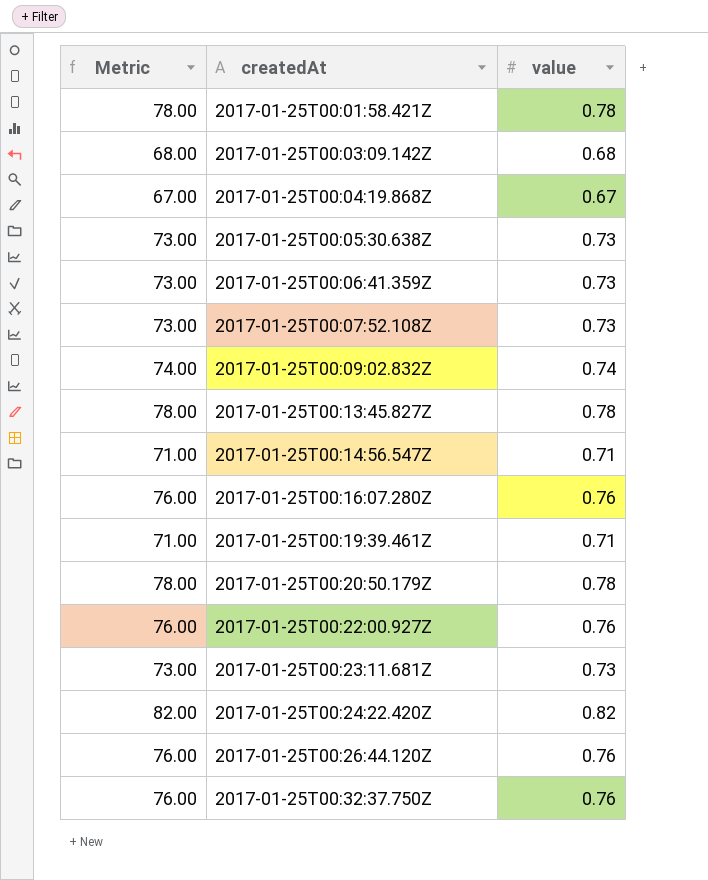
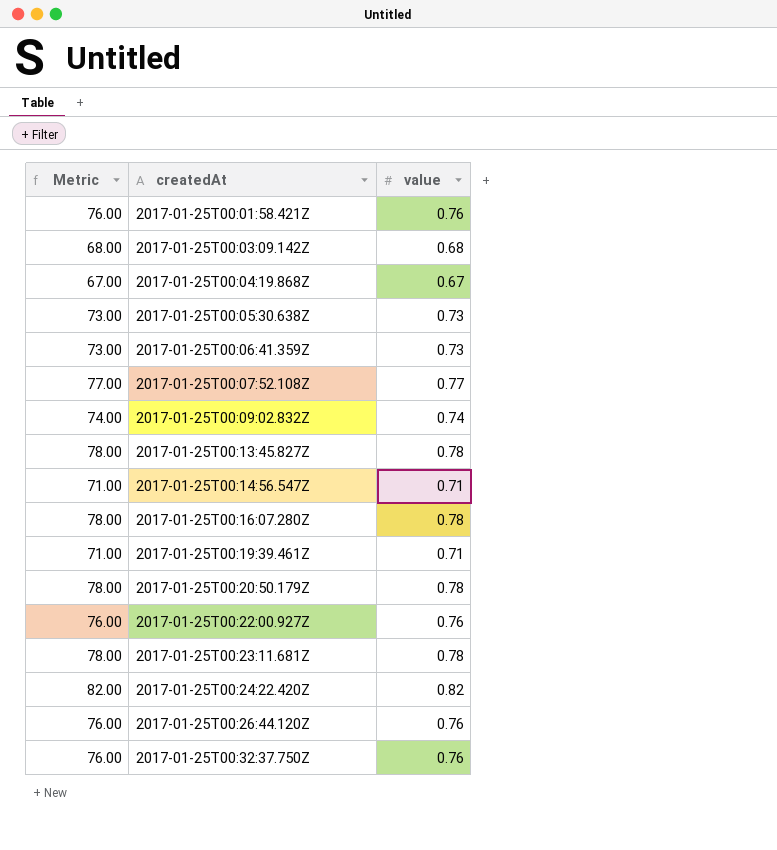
2017-01-25T00:01:58.421Z | Metric: 78.00 -> 76.00
2017-01-25T00:01:58.421Z | value: 0.78 -> 0.76
2017-01-25T00:07:52.108Z | Metric: 73.00 -> 77.00
2017-01-25T00:07:52.108Z | value: 0.73 -> 0.77
2017-01-25T00:16:07.280Z | Metric: 76.00 -> 78.00
2017-01-25T00:16:07.280Z | value: 0.76 -> 0.78
2017-01-25T00:23:11.681Z | Metric: 73.00 -> 78.00
2017-01-25T00:23:11.681Z | value: 0.73 -> 0.78

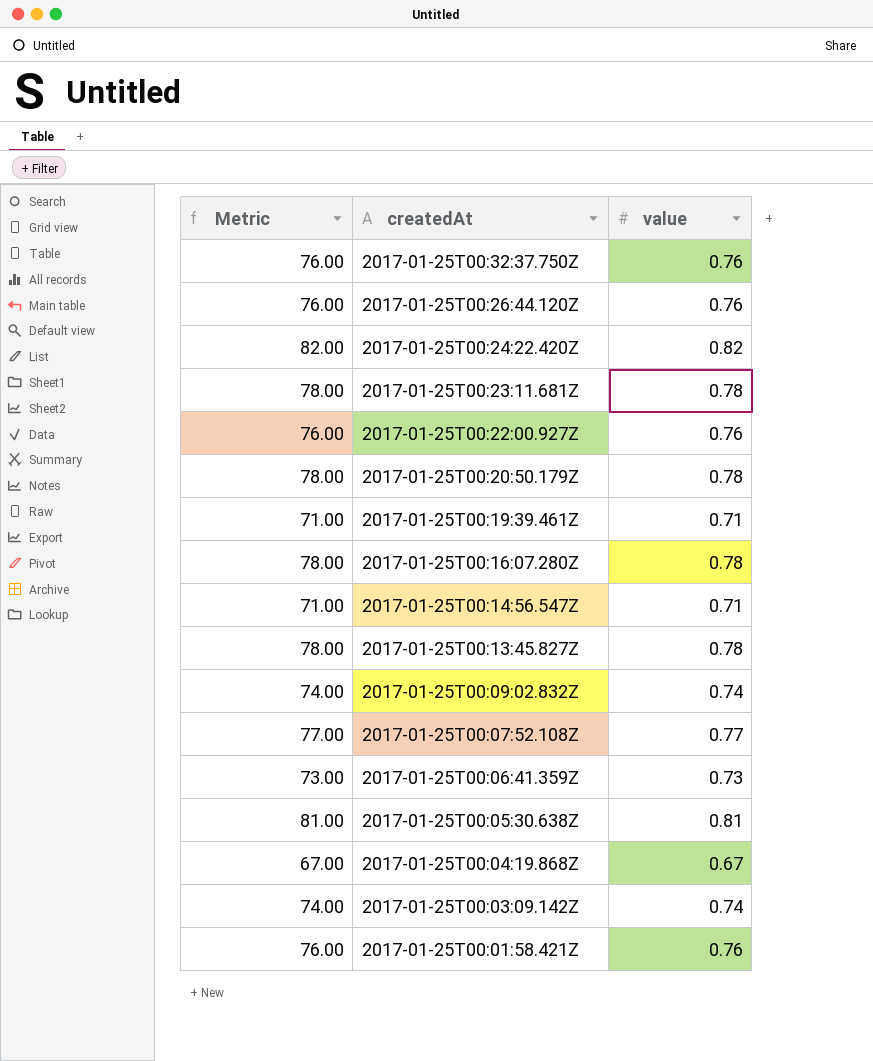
row order: createdAt ascending -> createdAt descending
2017-01-25T00:05:30.638Z | Metric: 73.00 -> 81.00
2017-01-25T00:05:30.638Z | value: 0.73 -> 0.81
2017-01-25T00:03:09.142Z | Metric: 68.00 -> 74.00
2017-01-25T00:03:09.142Z | value: 0.68 -> 0.74

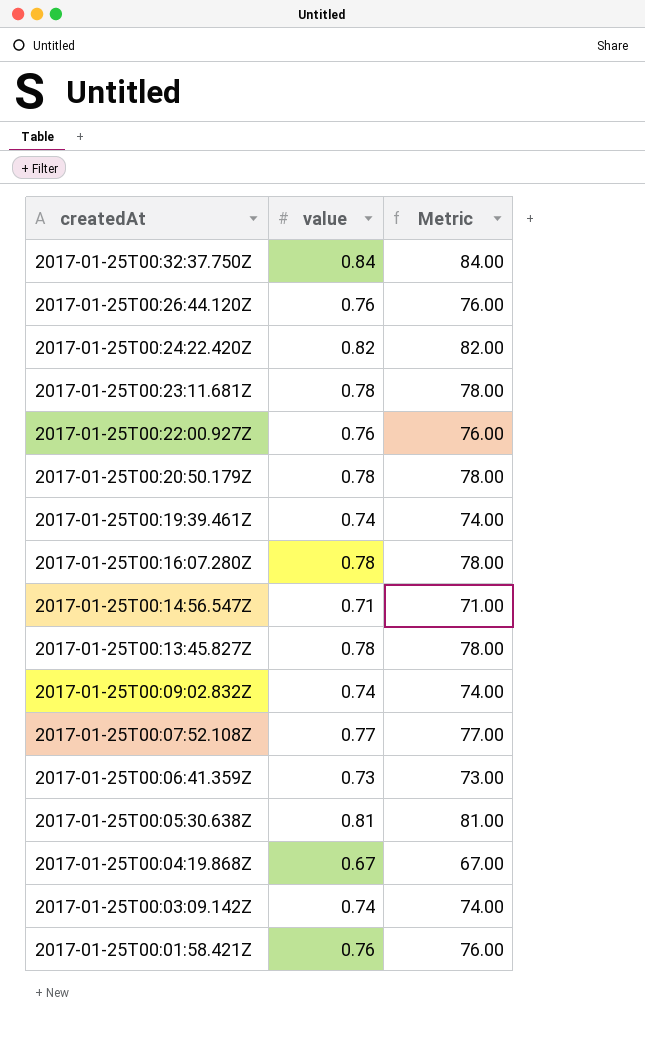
column Metric | position: 1 -> 3
2017-01-25T00:32:37.750Z | value: 0.76 -> 0.84
2017-01-25T00:32:37.750Z | Metric: 76.00 -> 84.00
2017-01-25T00:19:39.461Z | value: 0.71 -> 0.74
2017-01-25T00:19:39.461Z | Metric: 71.00 -> 74.00

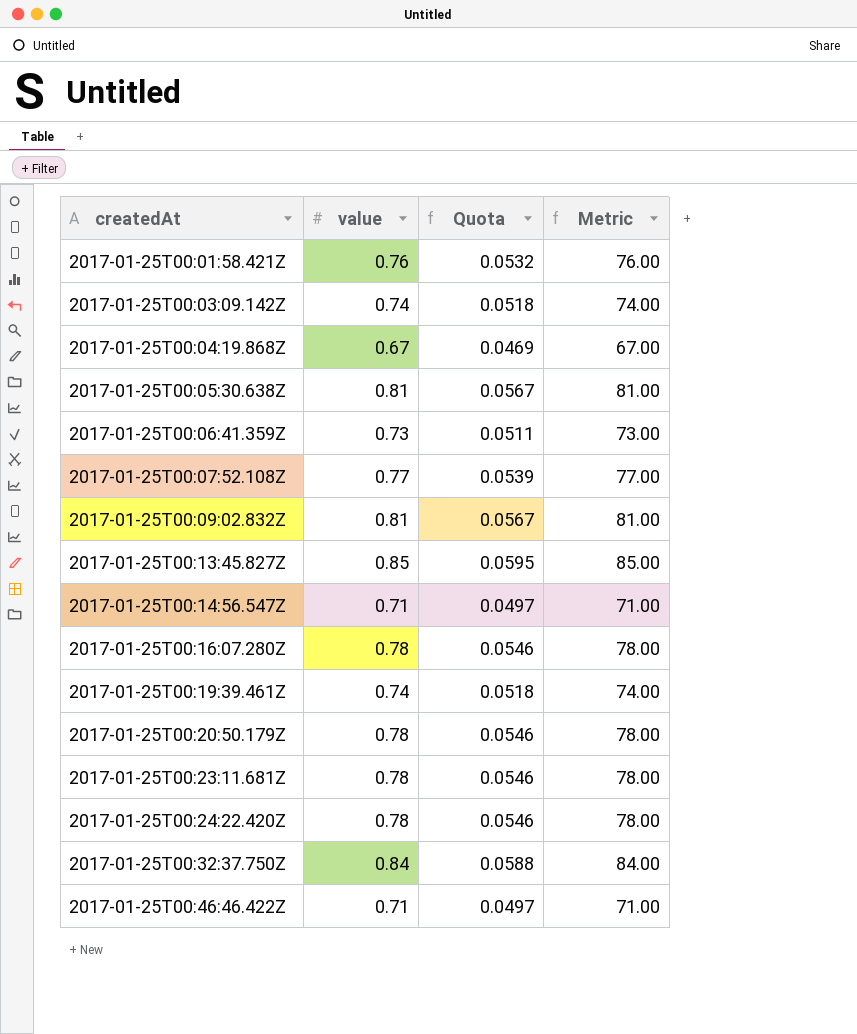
row order: createdAt descending -> createdAt ascending
column Quota | formula: none -> [value] * 0.07
row 2017-01-25T00:26:44.120Z: 0.76 | 76.00 -> none
row 2017-01-25T00:22:00.927Z: 0.76 | 76.00 -> none
2017-01-25T00:09:02.832Z | value: 0.74 -> 0.81
2017-01-25T00:09:02.832Z | Metric: 74.00 -> 81.00
2017-01-25T00:13:45.827Z | value: 0.78 -> 0.85
2017-01-25T00:13:45.827Z | Metric: 78.00 -> 85.00
2017-01-25T00:24:22.420Z | value: 0.82 -> 0.78
2017-01-25T00:24:22.420Z | Metric: 82.00 -> 78.00
row 2017-01-25T00:46:46.422Z: none -> 0.71 | 0.0497 | 71.00

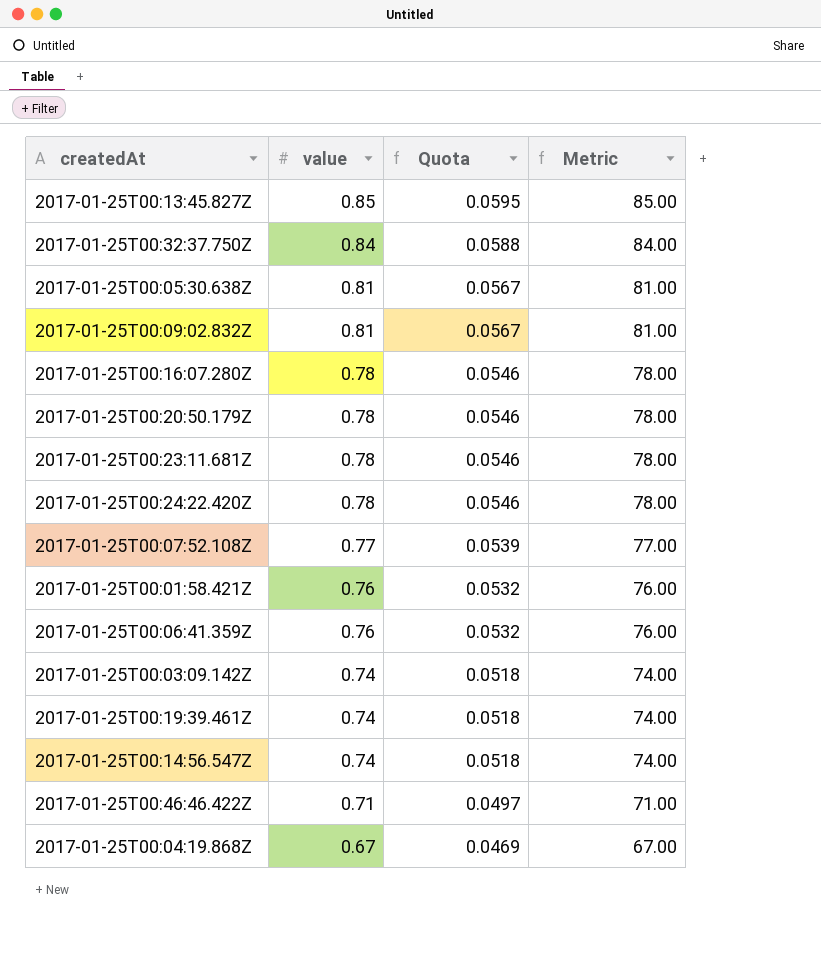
row order: createdAt ascending -> value descending
2017-01-25T00:06:41.359Z | value: 0.73 -> 0.76
2017-01-25T00:06:41.359Z | Quota: 0.0511 -> 0.0532
2017-01-25T00:06:41.359Z | Metric: 73.00 -> 76.00
2017-01-25T00:14:56.547Z | value: 0.71 -> 0.74
2017-01-25T00:14:56.547Z | Quota: 0.0497 -> 0.0518
2017-01-25T00:14:56.547Z | Metric: 71.00 -> 74.00

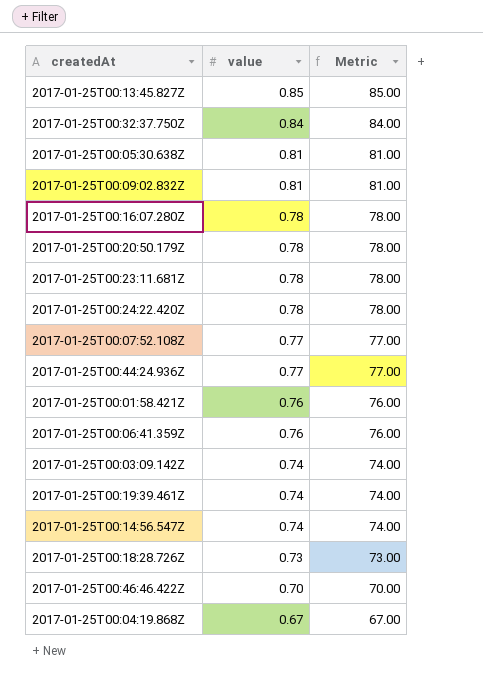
column Quota | formula: [value] * 0.07 -> none
row 2017-01-25T00:44:24.936Z: none -> 0.77 | 77.00
row 2017-01-25T00:18:28.726Z: none -> 0.73 | 73.00
2017-01-25T00:46:46.422Z | value: 0.71 -> 0.70
2017-01-25T00:46:46.422Z | Metric: 71.00 -> 70.00

